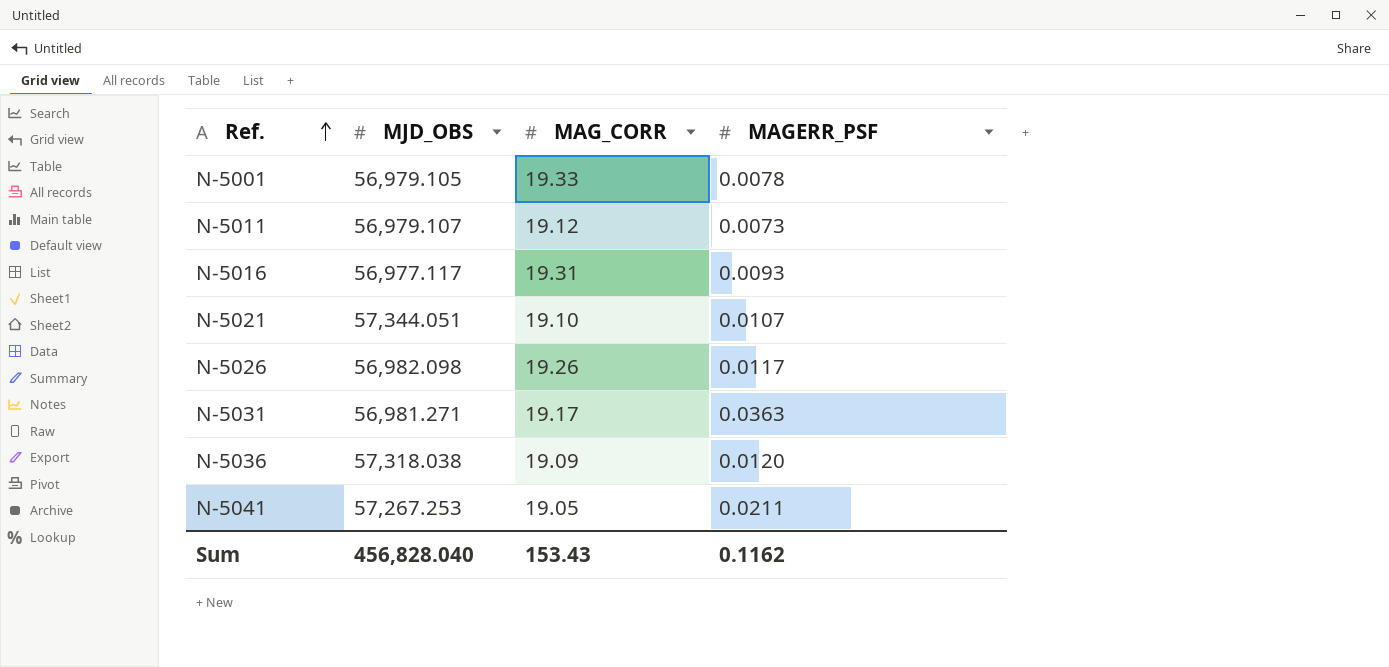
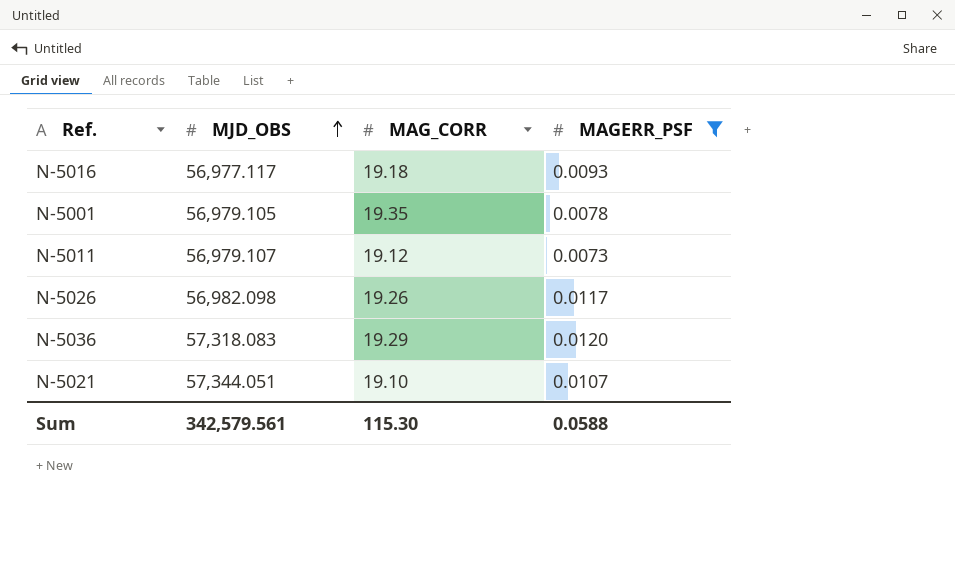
filter: none -> MAGERR_PSF <= 0.0120
row order: Ref. ascending -> MJD_OBS ascending
N-5016 | MAG_CORR: 19.31 -> 19.18
N-5001 | MAG_CORR: 19.33 -> 19.35
N-5036 | MJD_OBS: 57,318.038 -> 57,318.083
N-5036 | MAG_CORR: 19.09 -> 19.29
Sum | MJD_OBS: 456,828.040 -> 342,579.561
Sum | MAG_CORR: 153.43 -> 115.30
Sum | MAGERR_PSF: 0.1162 -> 0.0588

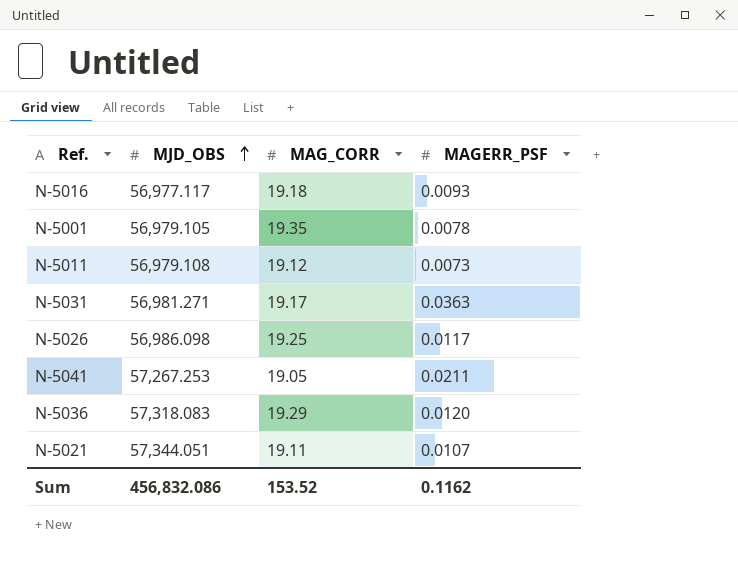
filter: MAGERR_PSF <= 0.0120 -> none
N-5011 | MJD_OBS: 56,979.107 -> 56,979.108
N-5026 | MJD_OBS: 56,982.098 -> 56,986.098
N-5026 | MAG_CORR: 19.26 -> 19.25
N-5021 | MAG_CORR: 19.10 -> 19.11
Sum | MJD_OBS: 342,579.561 -> 456,832.086
Sum | MAG_CORR: 115.30 -> 153.52
Sum | MAGERR_PSF: 0.0588 -> 0.1162

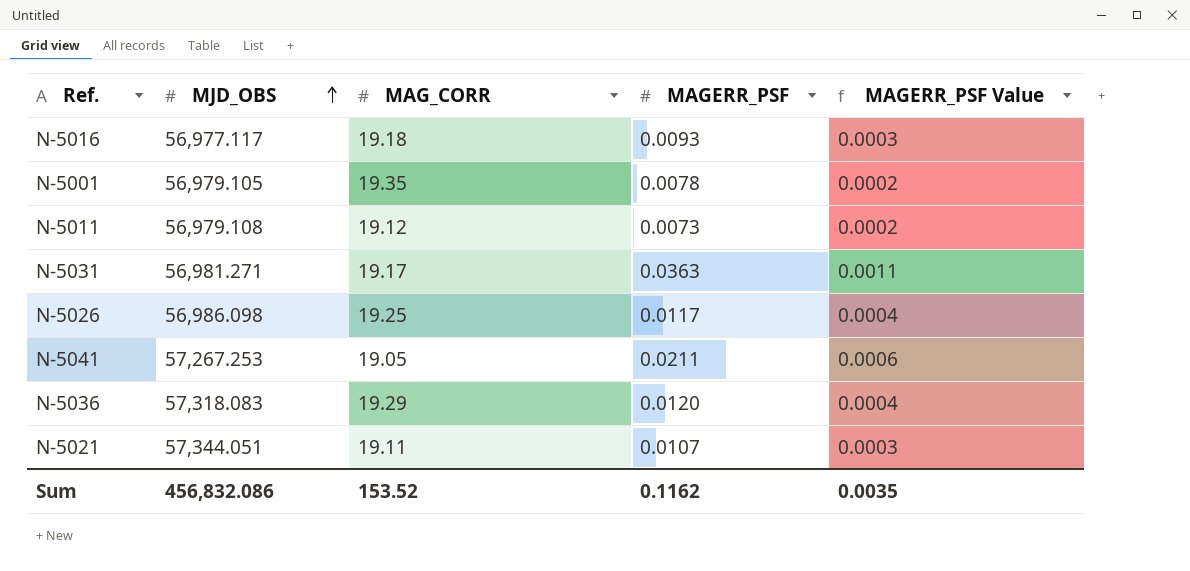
column MAGERR_PSF Value | formula: none -> [MAGERR_PSF] * 0.03

